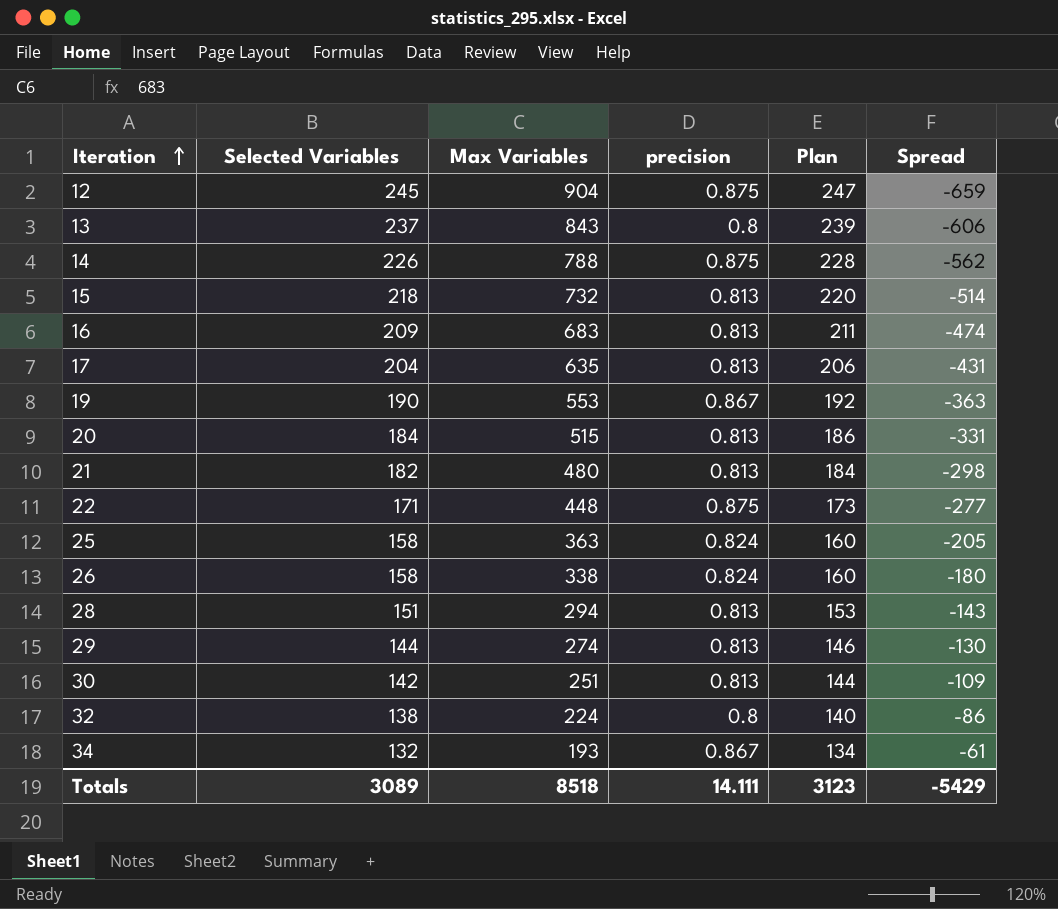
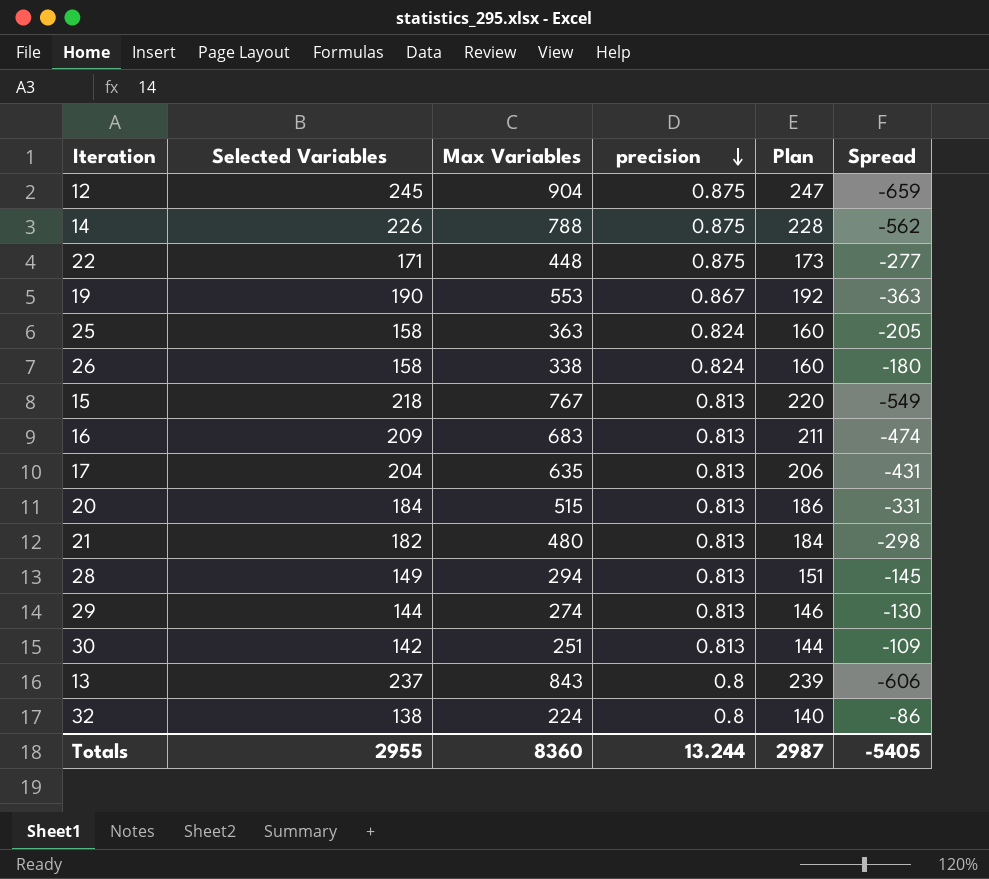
row order: Iteration ascending -> precision descending
row 34: 132 | 193 | 0.867 | 134 | -61 -> none
15 | Max Variables: 732 -> 767
15 | Spread: -514 -> -549
28 | Selected Variables: 151 -> 149
28 | Plan: 153 -> 151
28 | Spread: -143 -> -145
Totals | Selected Variables: 3089 -> 2955
Totals | Max Variables: 8518 -> 8360
Totals | precision: 14.111 -> 13.244
Totals | Plan: 3123 -> 2987
Totals | Spread: -5429 -> -5405

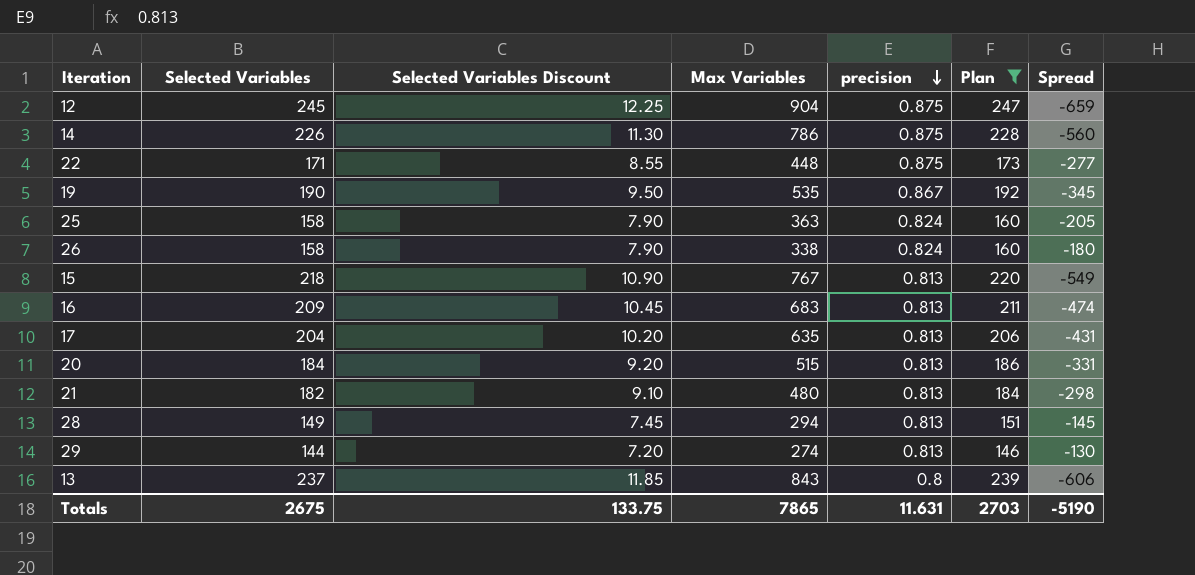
filter: none -> Plan >= 146
column Selected Variables Discount | formula: none -> [Selected Variables] * 0.05
14 | Max Variables: 788 -> 786
14 | Spread: -562 -> -560
19 | Max Variables: 553 -> 535
19 | Spread: -363 -> -345
Totals | Selected Variables: 2955 -> 2675
Totals | Max Variables: 8360 -> 7865
Totals | precision: 13.244 -> 11.631
Totals | Plan: 2987 -> 2703
Totals | Spread: -5405 -> -5190

